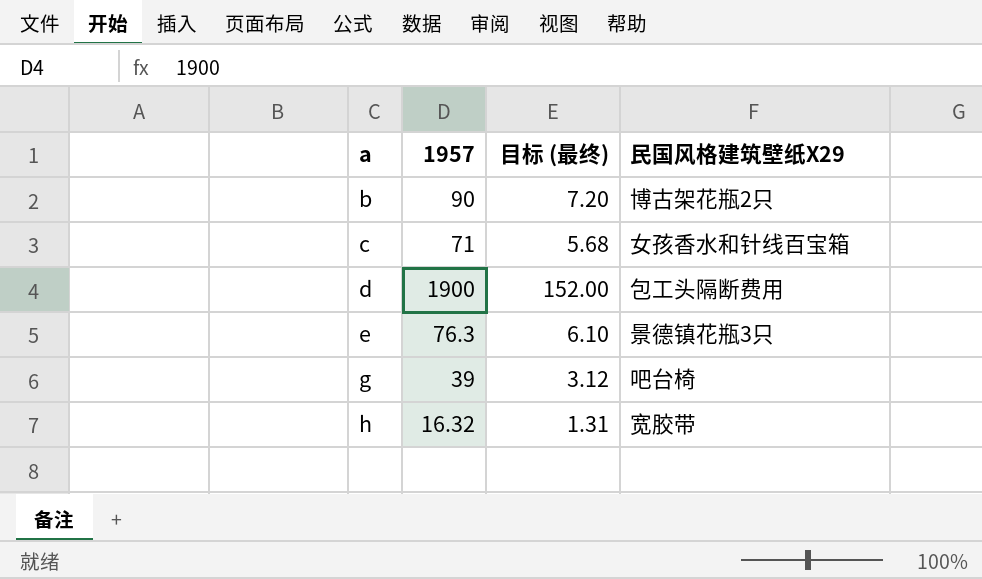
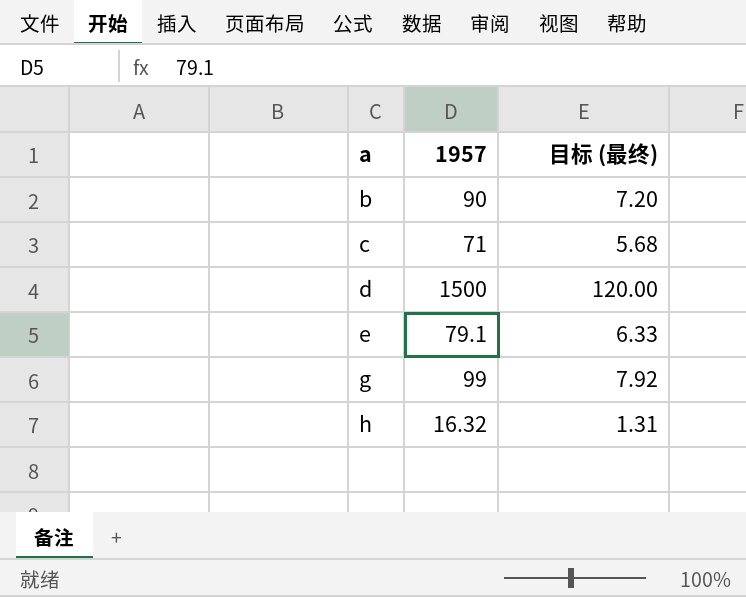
column 民国风格建筑壁纸X29 | position: 4 -> none
d | 1957: 1900 -> 1500
d | 目标 (最终): 152.00 -> 120.00
e | 1957: 76.3 -> 79.1
e | 目标 (最终): 6.10 -> 6.33
g | 1957: 39 -> 99
g | 目标 (最终): 3.12 -> 7.92

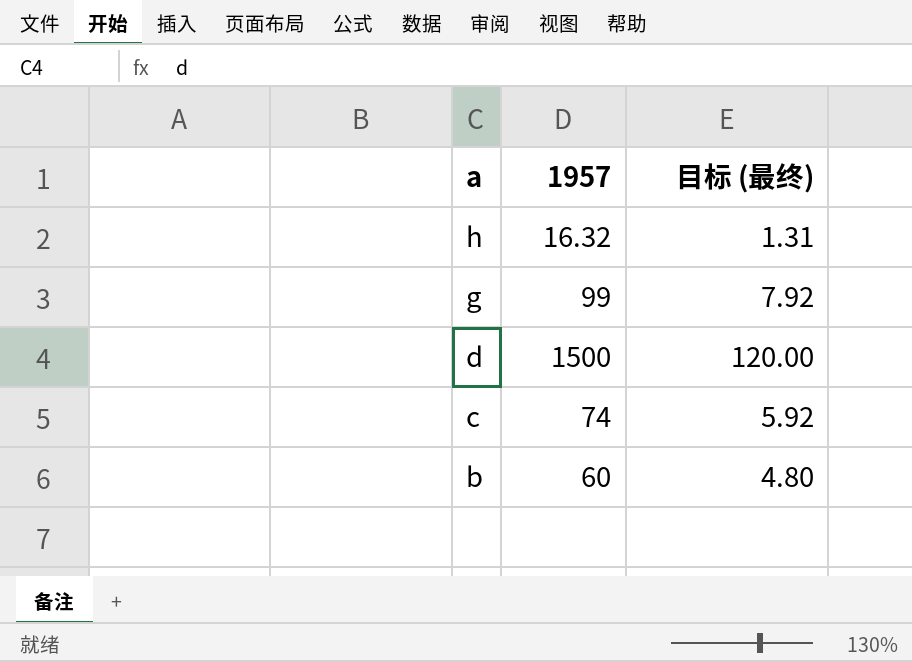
row order: a ascending -> a descending
row e: 79.1 | 6.33 -> none
c | 1957: 71 -> 74
c | 目标 (最终): 5.68 -> 5.92
b | 1957: 90 -> 60
b | 目标 (最终): 7.20 -> 4.80

